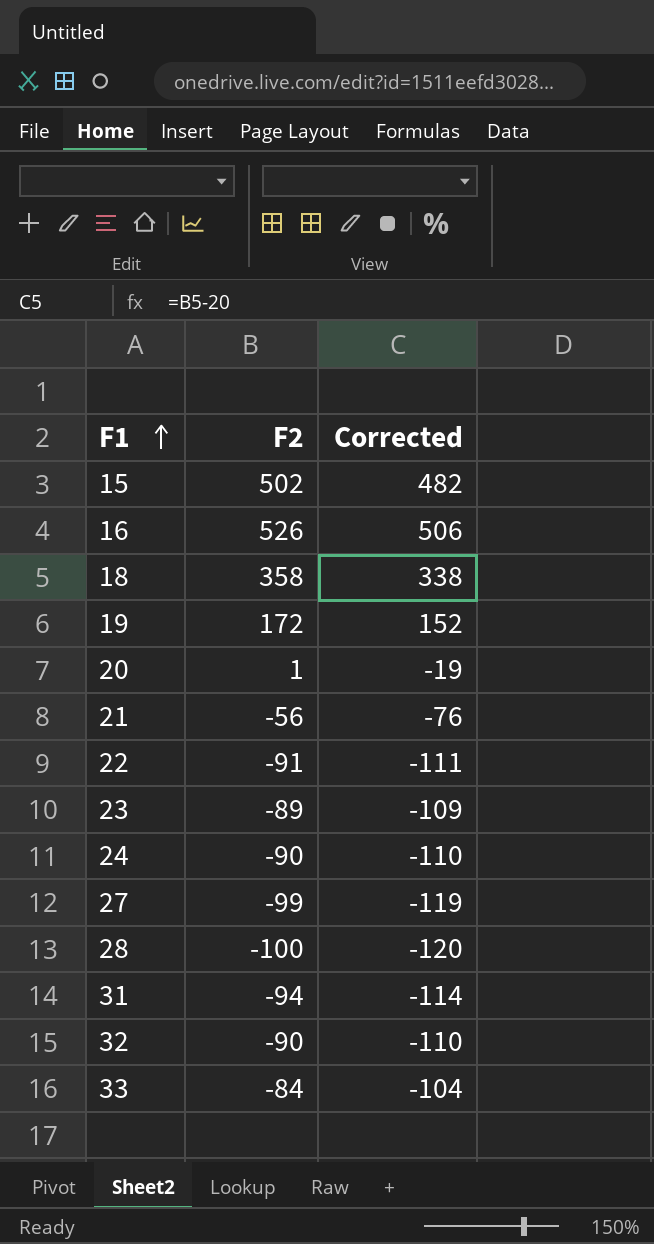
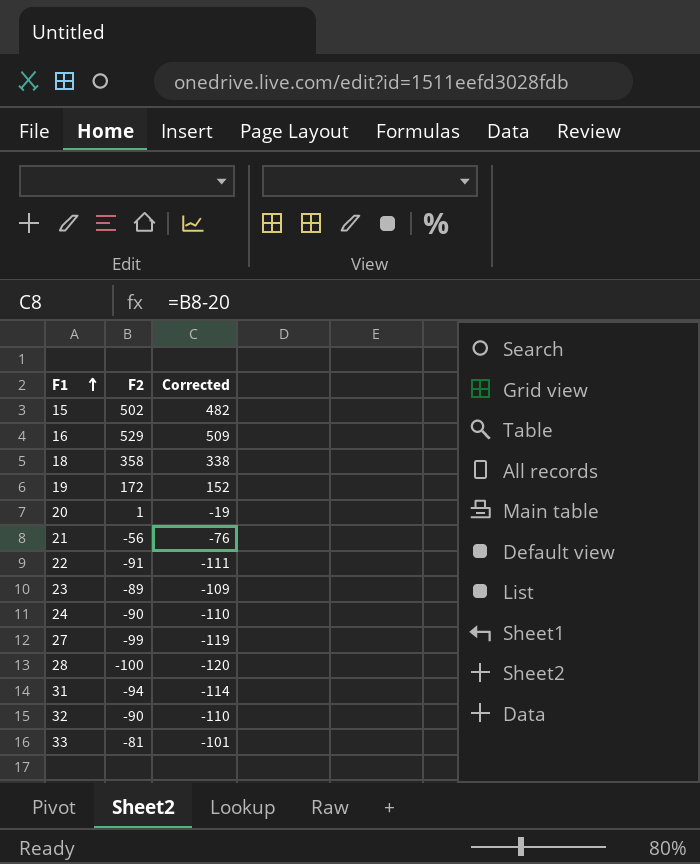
16 | F2: 526 -> 529
16 | Corrected: 506 -> 509
33 | F2: -84 -> -81
33 | Corrected: -104 -> -101

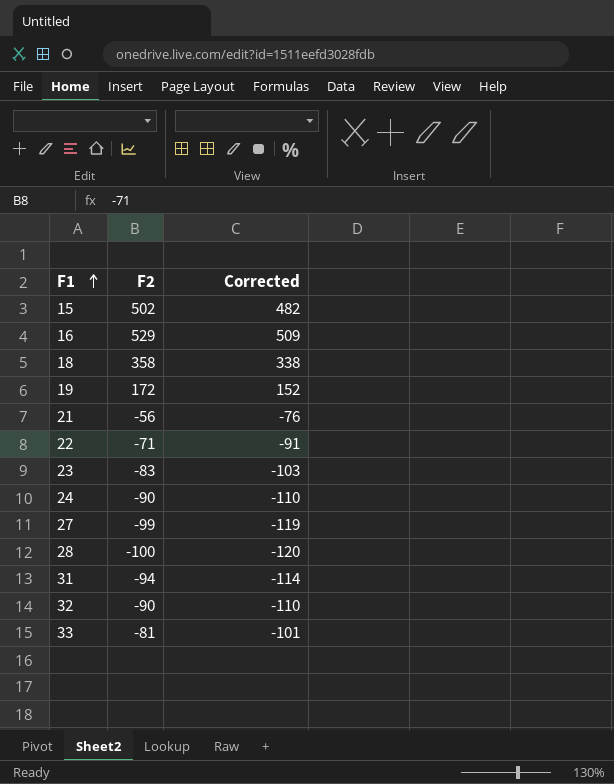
row 20: 1 | -19 -> none
22 | F2: -91 -> -71
22 | Corrected: -111 -> -91
23 | F2: -89 -> -83
23 | Corrected: -109 -> -103

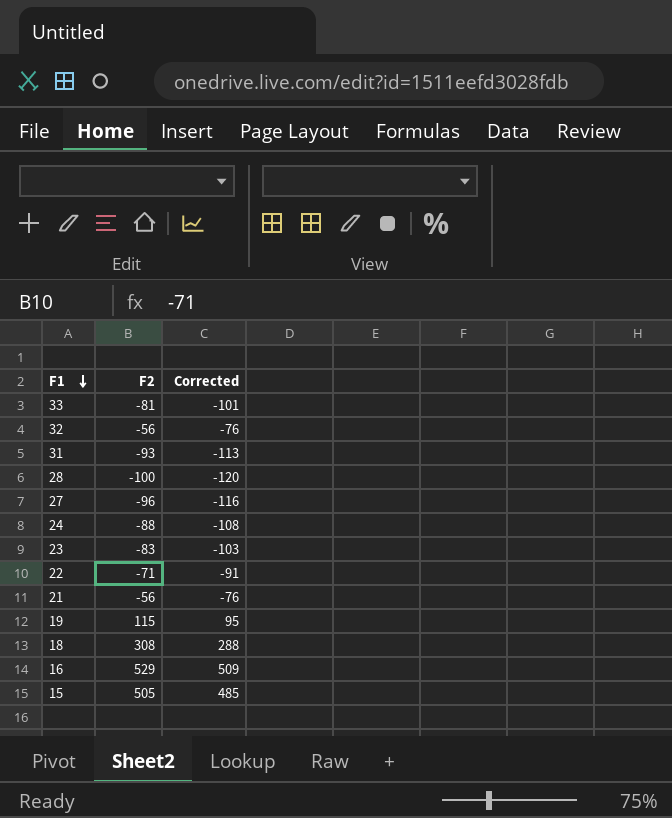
row order: F1 ascending -> F1 descending
32 | F2: -90 -> -56
32 | Corrected: -110 -> -76
31 | F2: -94 -> -93
31 | Corrected: -114 -> -113
27 | F2: -99 -> -96
27 | Corrected: -119 -> -116
24 | F2: -90 -> -88
24 | Corrected: -110 -> -108
19 | F2: 172 -> 115
19 | Corrected: 152 -> 95
18 | F2: 358 -> 308
18 | Corrected: 338 -> 288
15 | F2: 502 -> 505
15 | Corrected: 482 -> 485

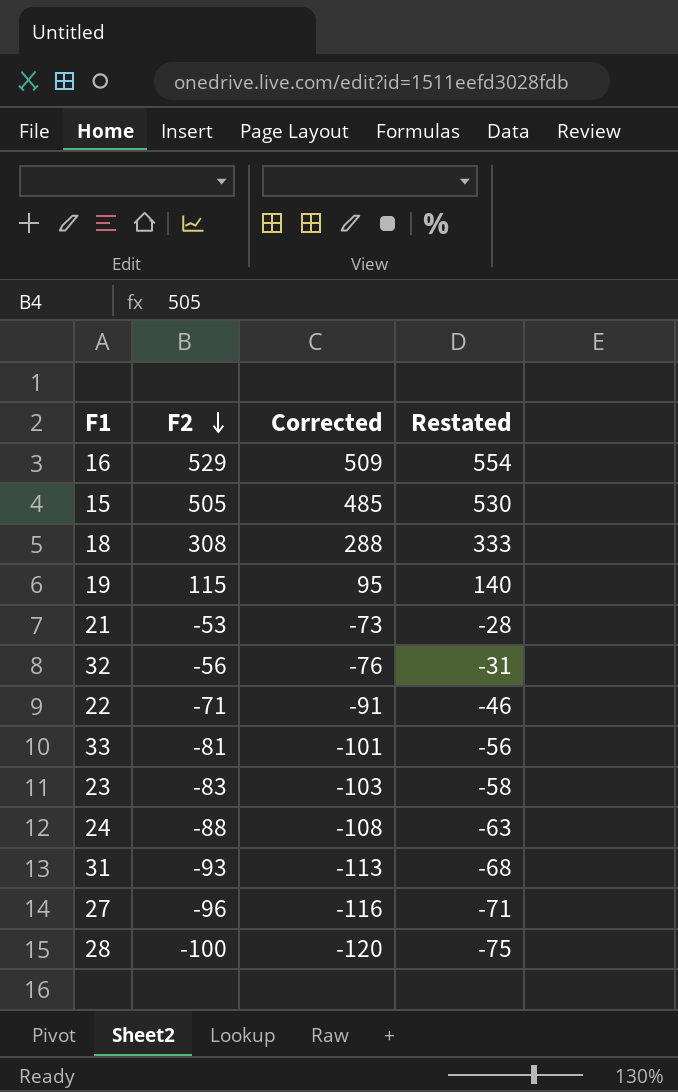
row order: F1 descending -> F2 descending
column Restated | formula: none -> [F2] + 25
21 | F2: -56 -> -53
21 | Corrected: -76 -> -73

